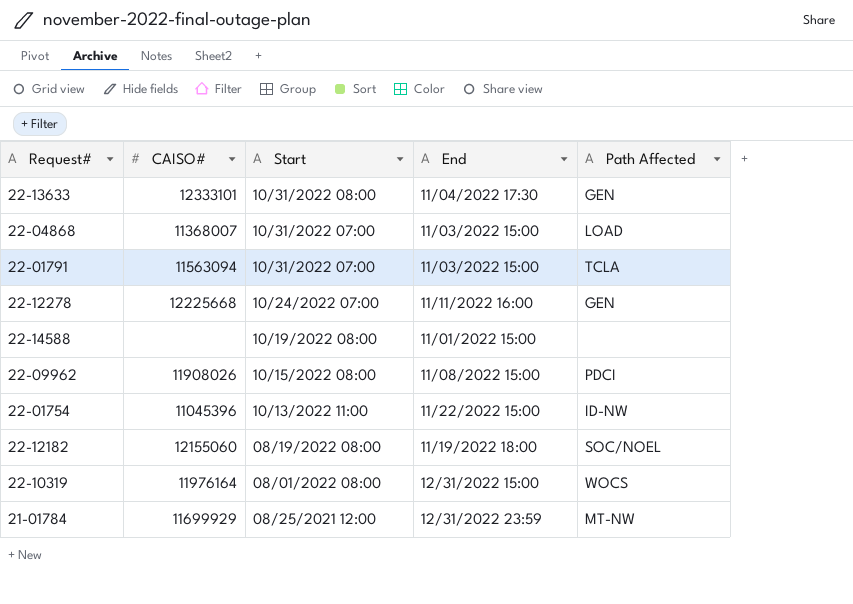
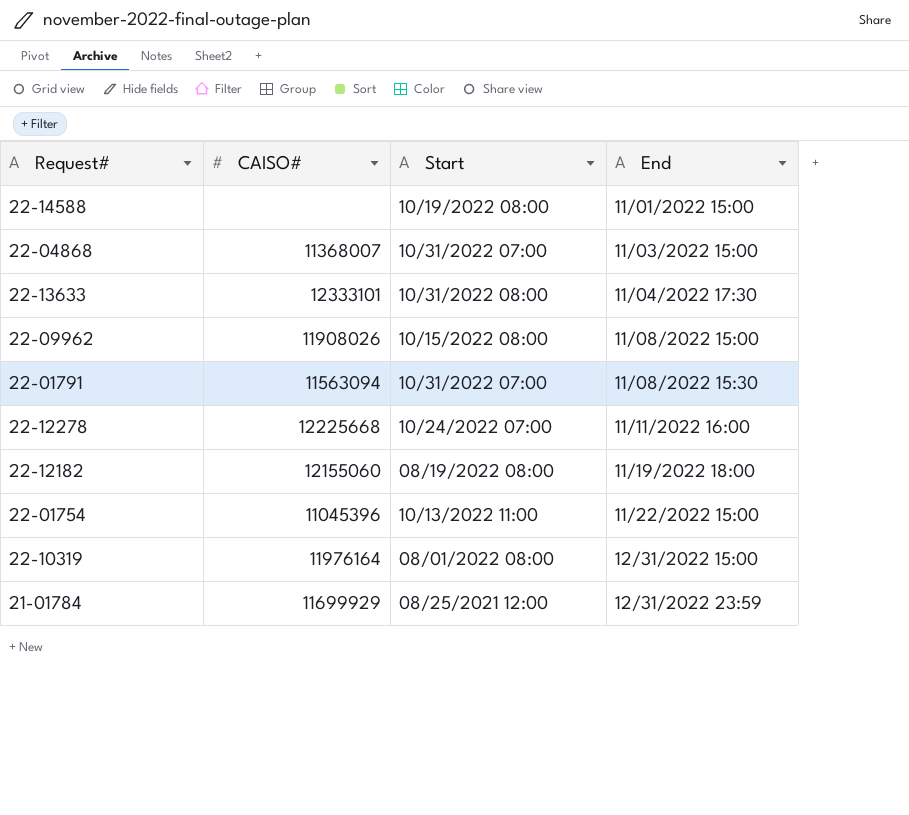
row order: Start descending -> End ascending
column Path Affected | position: 5 -> none
22-01791 | End: 11/03/2022 15:00 -> 11/08/2022 15:30

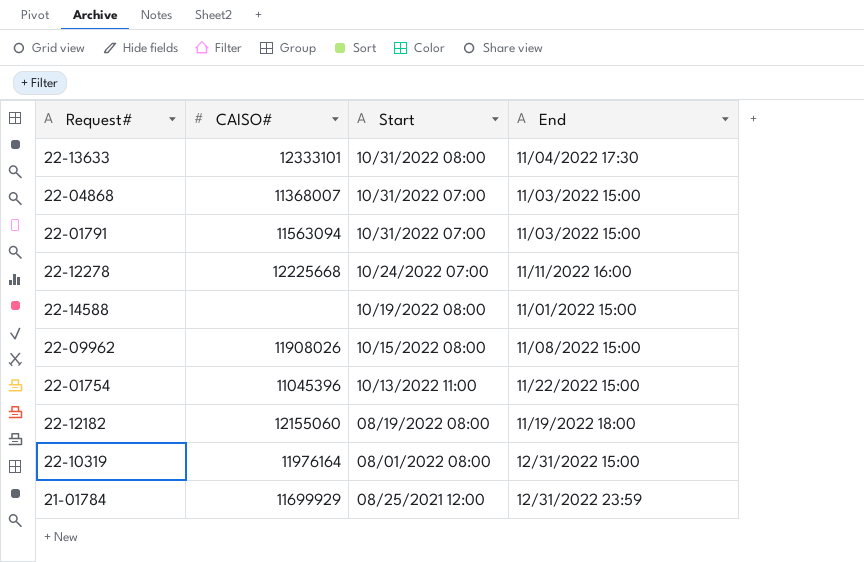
row order: End ascending -> Start descending
22-01791 | End: 11/08/2022 15:30 -> 11/03/2022 15:00

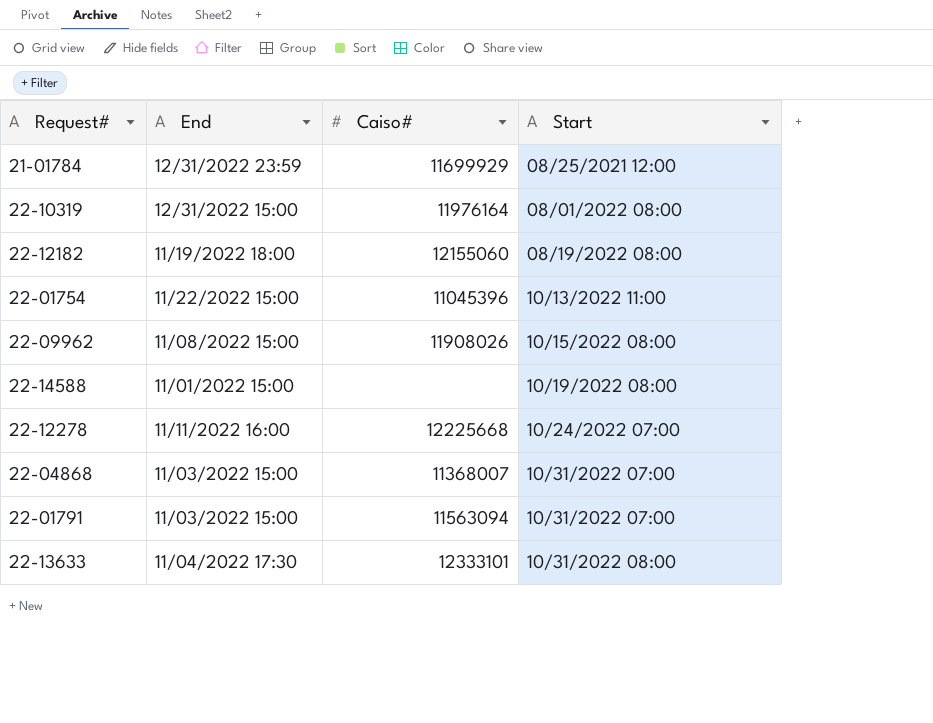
row order: Start descending -> Start ascending
column End | position: 4 -> 2
column name: CAISO# -> Caiso#

